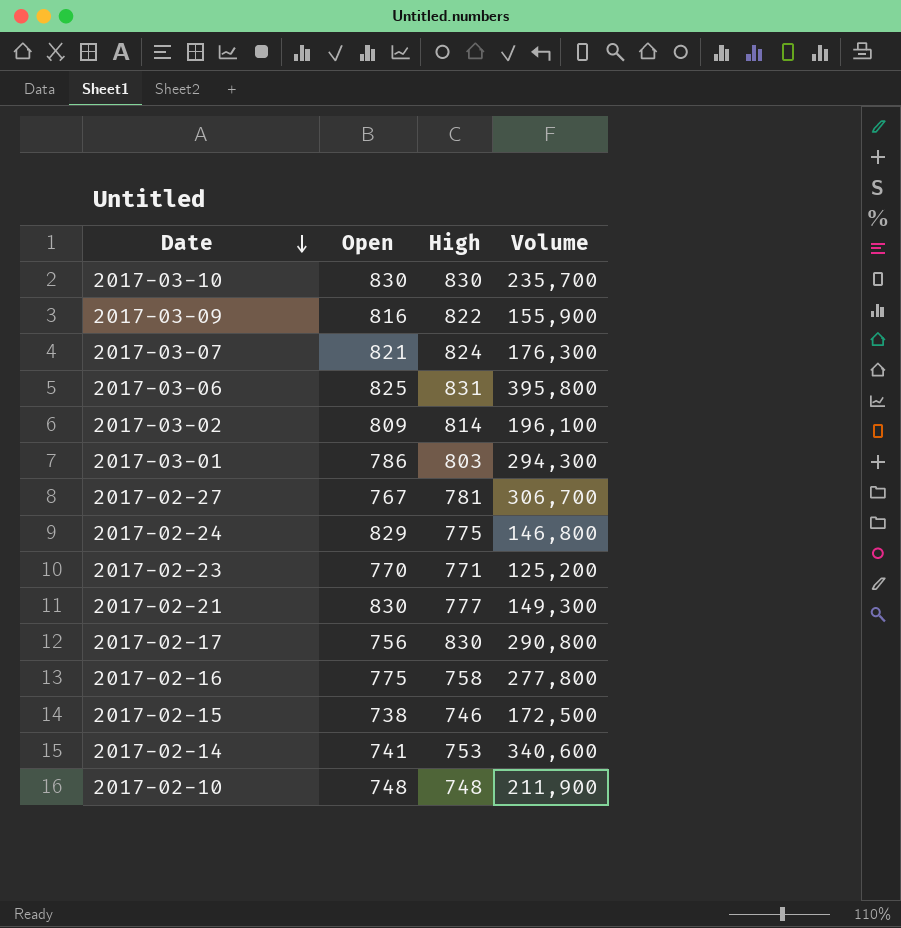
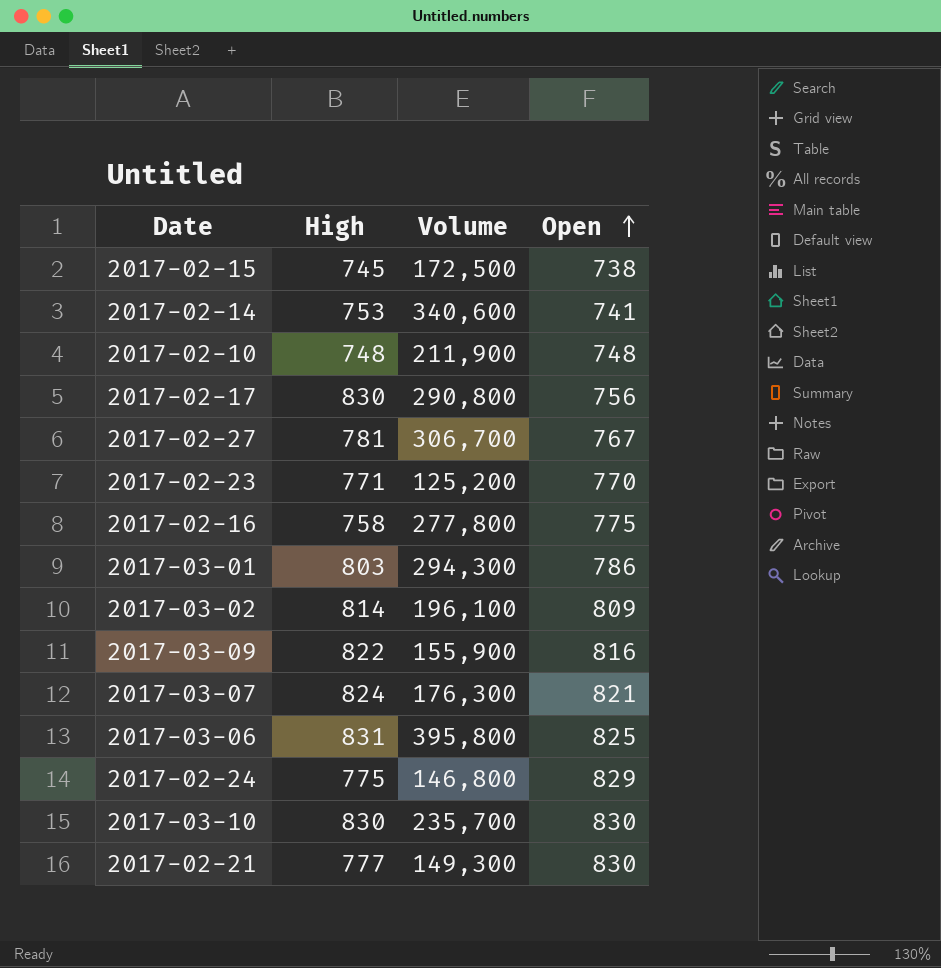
row order: Date descending -> Open ascending
column Open | position: 2 -> 4
2017-02-15 | High: 746 -> 745

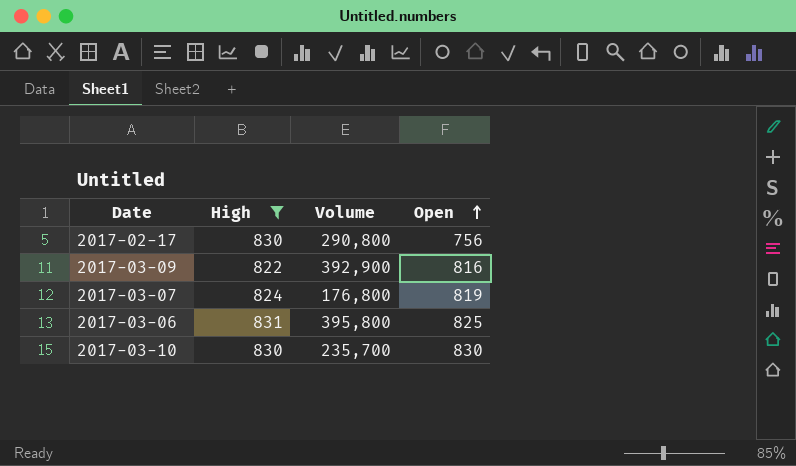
filter: none -> High >= 822
2017-03-09 | Volume: 155,900 -> 392,900
2017-03-07 | Volume: 176,300 -> 176,800
2017-03-07 | Open: 821 -> 819

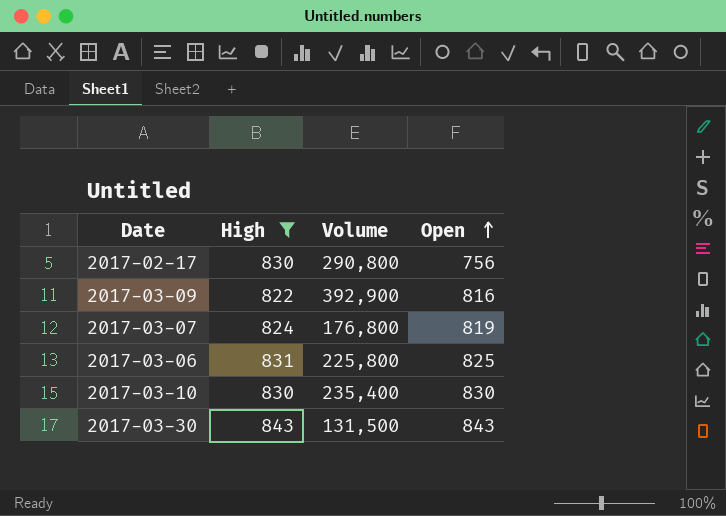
2017-03-06 | Volume: 395,800 -> 225,800
2017-03-10 | Volume: 235,700 -> 235,400
row 2017-03-30: none -> 843 | 131,500 | 843

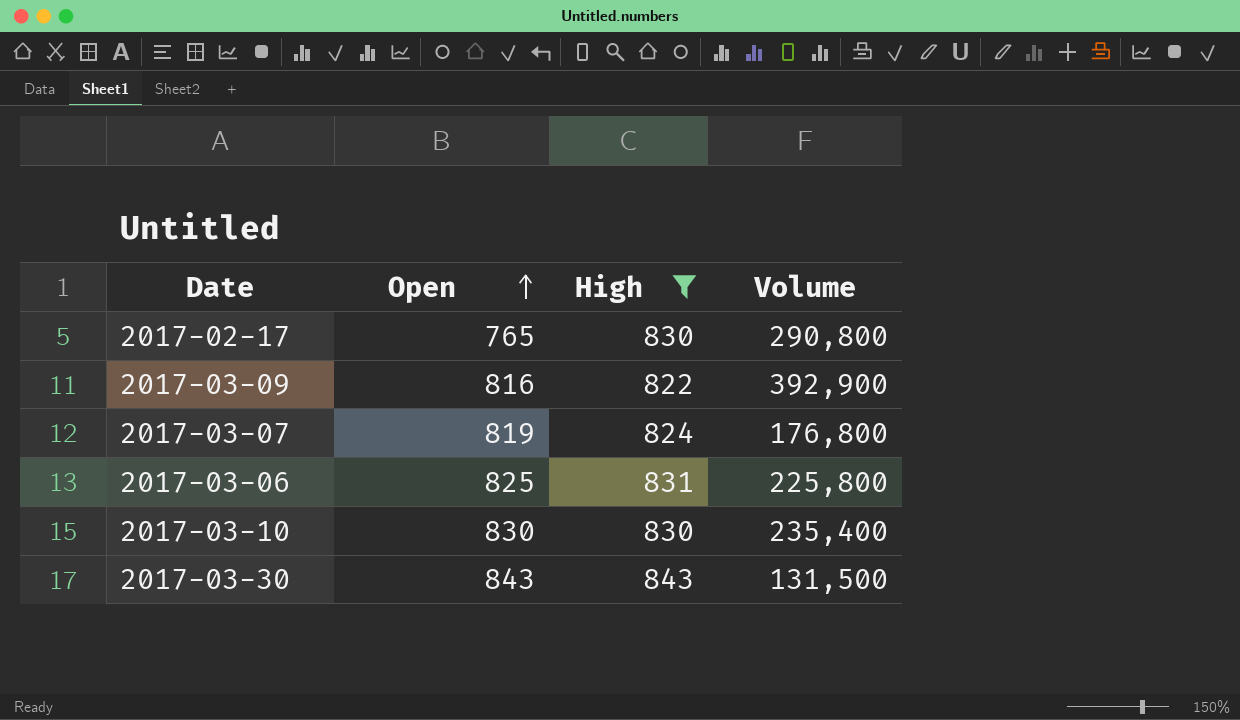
column Open | position: 4 -> 2
2017-02-17 | Open: 756 -> 765

